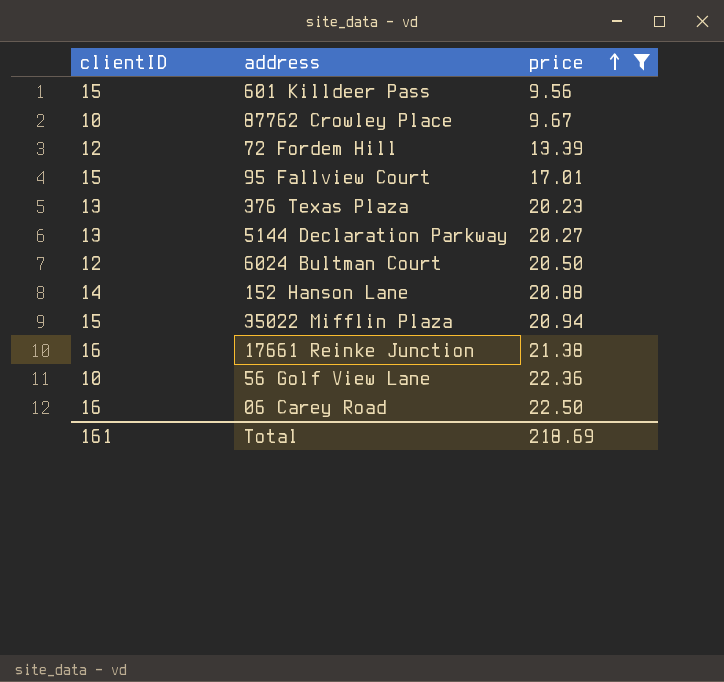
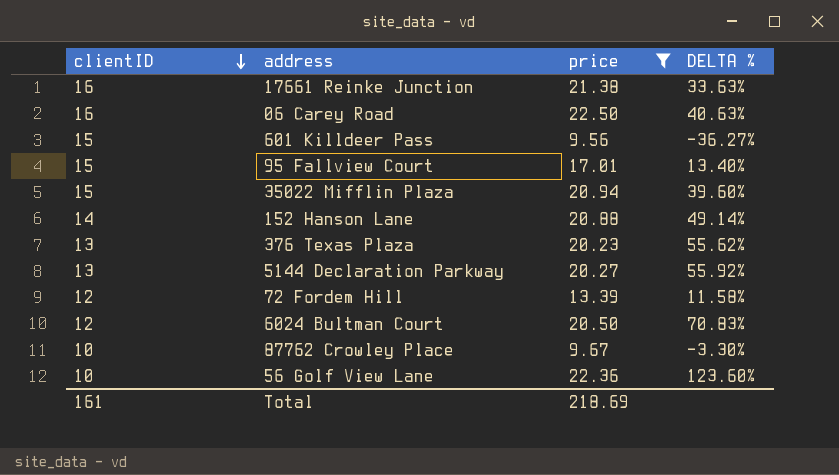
row order: price ascending -> clientID descending
column DELTA % | formula: none -> ([price] - [clientID]) / [clientID]

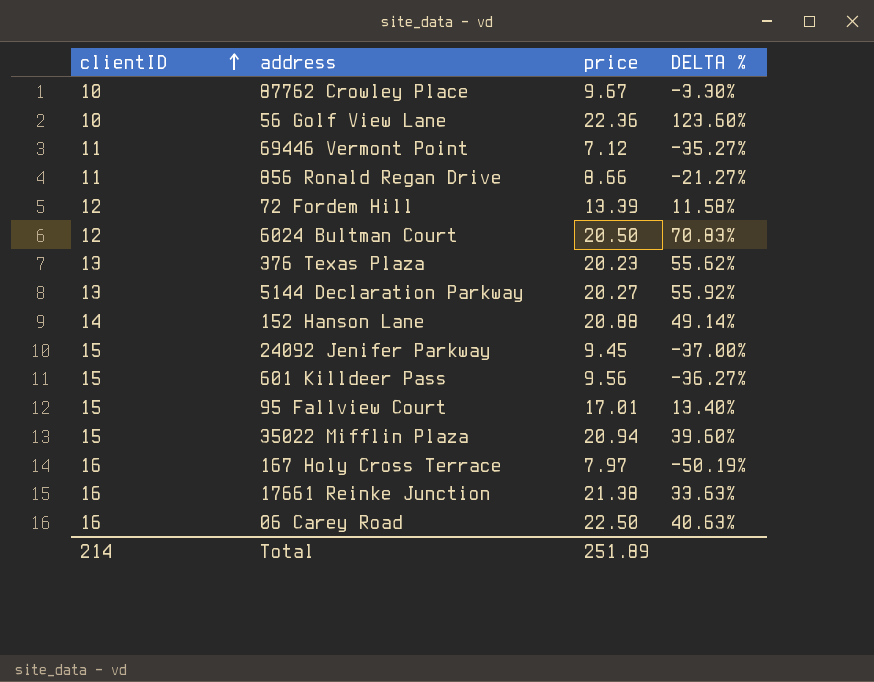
filter: price >= 9.56 -> none
row order: clientID descending -> clientID ascending
Total | clientID: 161 -> 214
Total | price: 218.69 -> 251.89

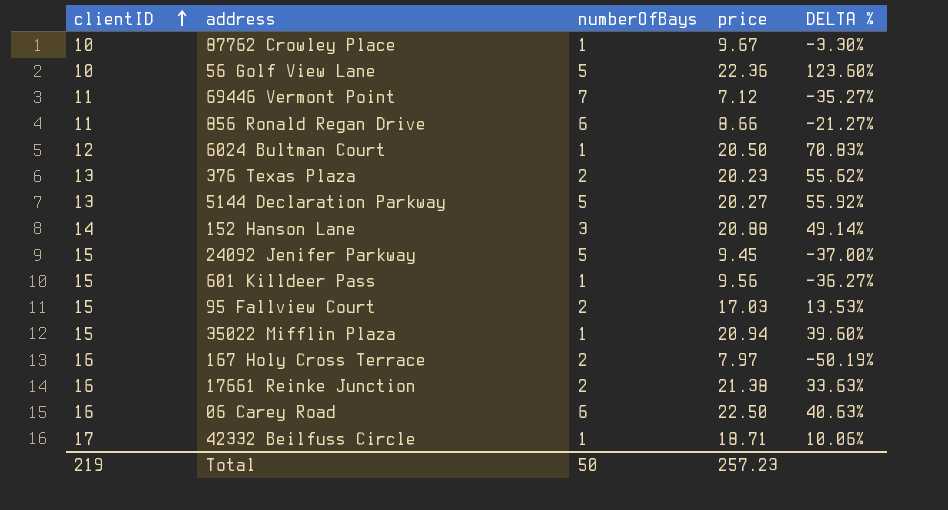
column numberOfBays | position: none -> 3
row 72 Fordem Hill: 12 | 13.39 | 11.58% -> none
95 Fallview Court | price: 17.01 -> 17.03
95 Fallview Court | DELTA %: 13.40% -> 13.53%
row 42332 Beilfuss Circle: none -> 17 | 1 | 18.71 | 10.06%
Total | clientID: 214 -> 219
Total | price: 251.89 -> 257.23

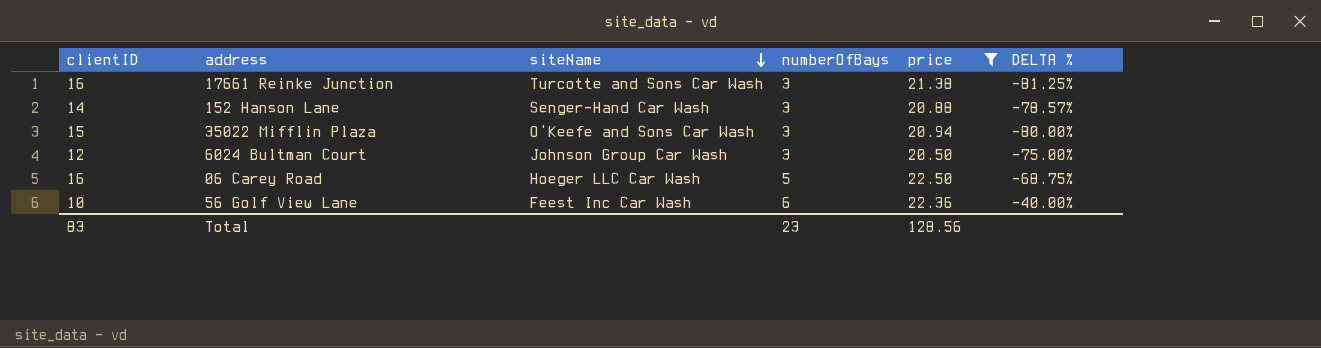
filter: none -> price >= 20.50
row order: clientID ascending -> siteName descending
column siteName | position: none -> 3
column DELTA % | formula: ([price] - [clientID]) / [clientID] -> ([numberOfBays] - [clientID]) / [clientID]
17661 Reinke Junction | numberOfBays: 2 -> 3
35022 Mifflin Plaza | numberOfBays: 1 -> 3
6024 Bultman Court | numberOfBays: 1 -> 3
06 Carey Road | numberOfBays: 6 -> 5
56 Golf View Lane | numberOfBays: 5 -> 6
Total | clientID: 219 -> 83
Total | numberOfBays: 50 -> 23
Total | price: 257.23 -> 128.56

